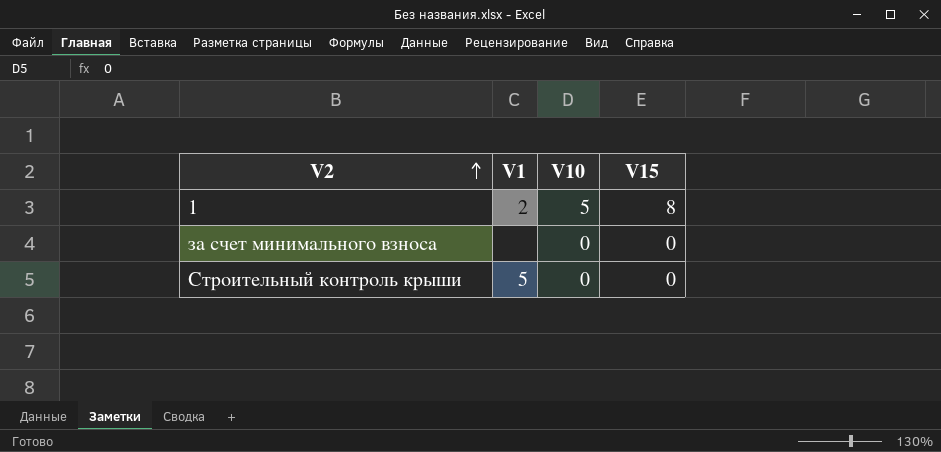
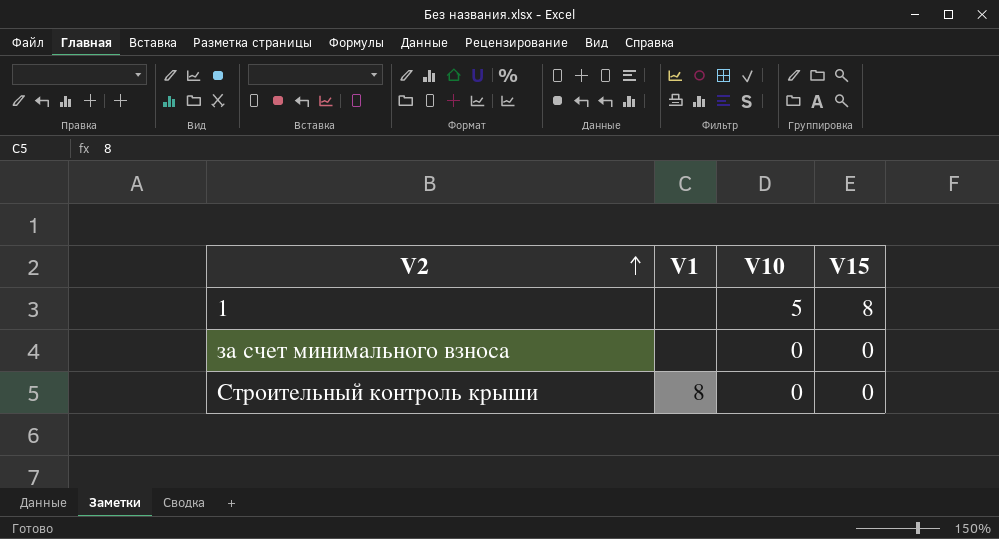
1 | V1: 2 -> none
Строительный контроль крыши | V1: 5 -> 8

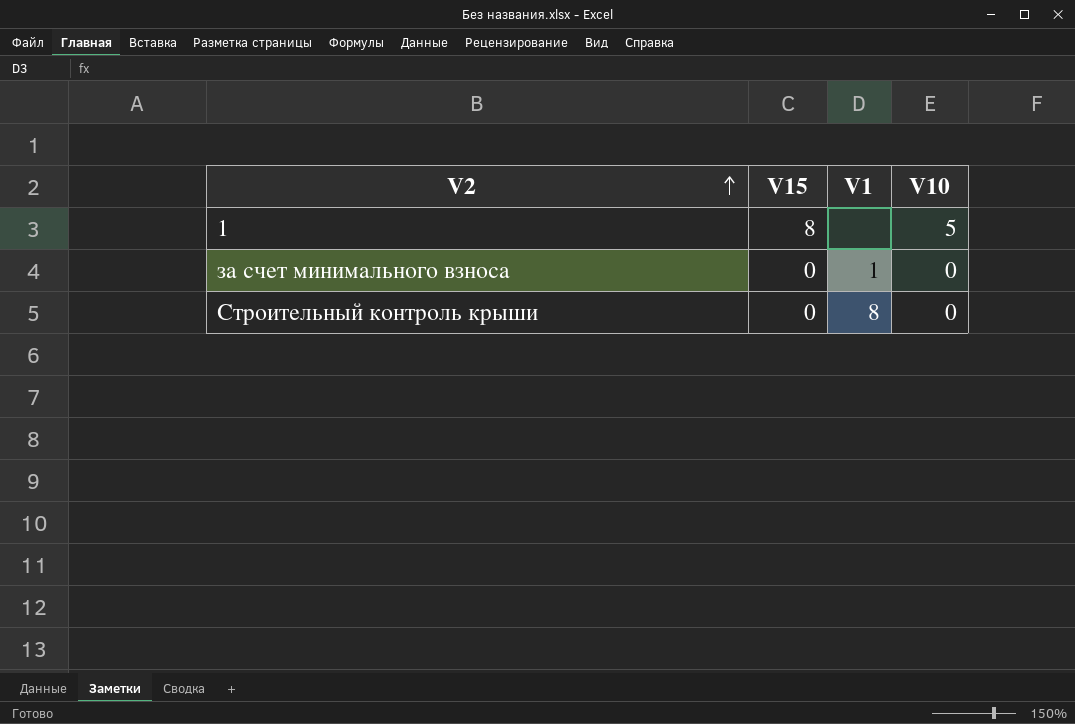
column V15 | position: 4 -> 2
за счет минимального взноса | V1: none -> 1

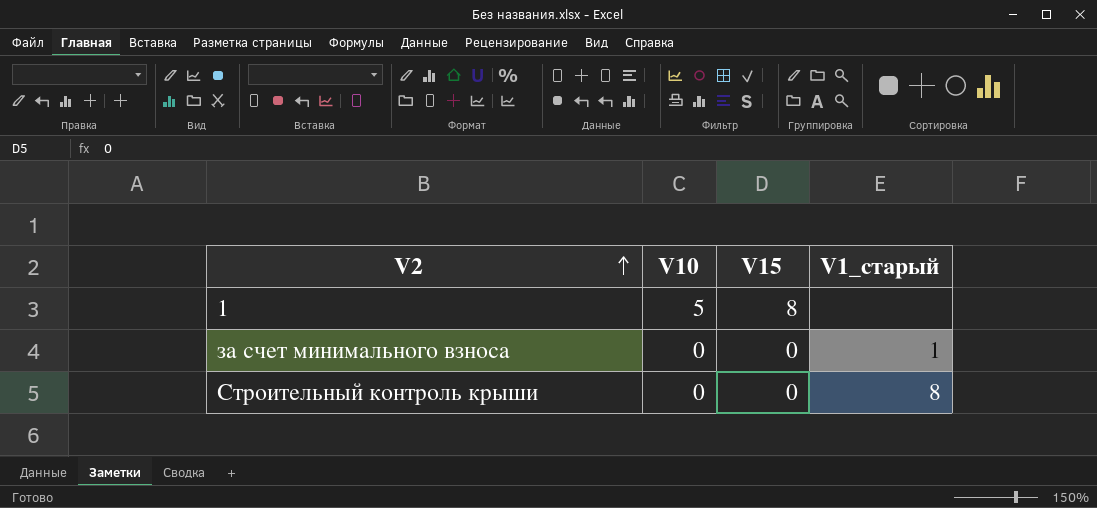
column V10 | position: 4 -> 2
column name: V1 -> V1_старый

